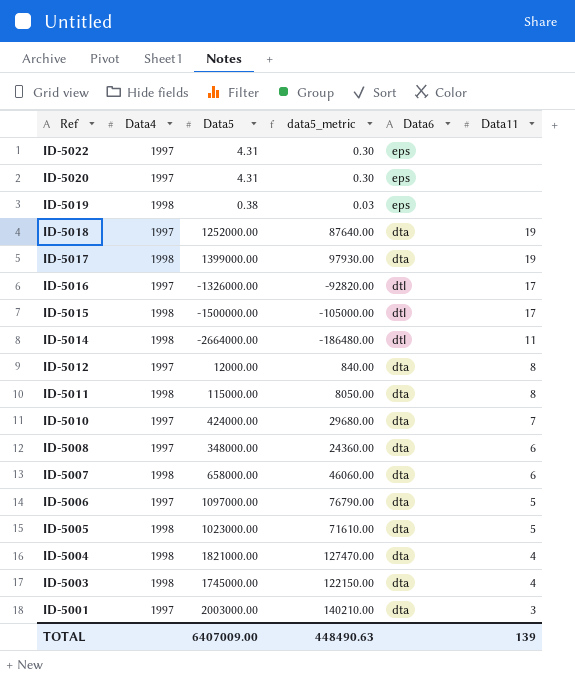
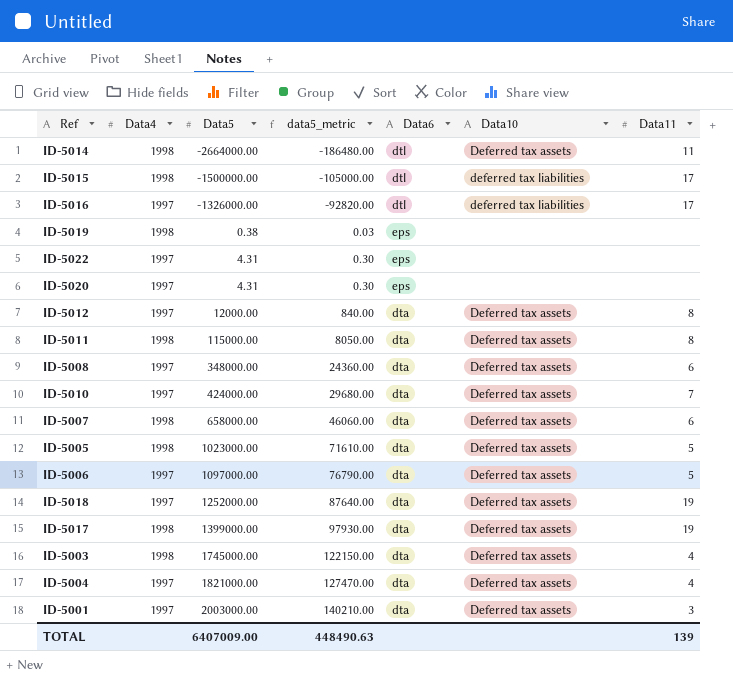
row order: Ref descending -> Data5 ascending
column Data10 | position: none -> 6
ID-5004 | Data4: 1998 -> 1997

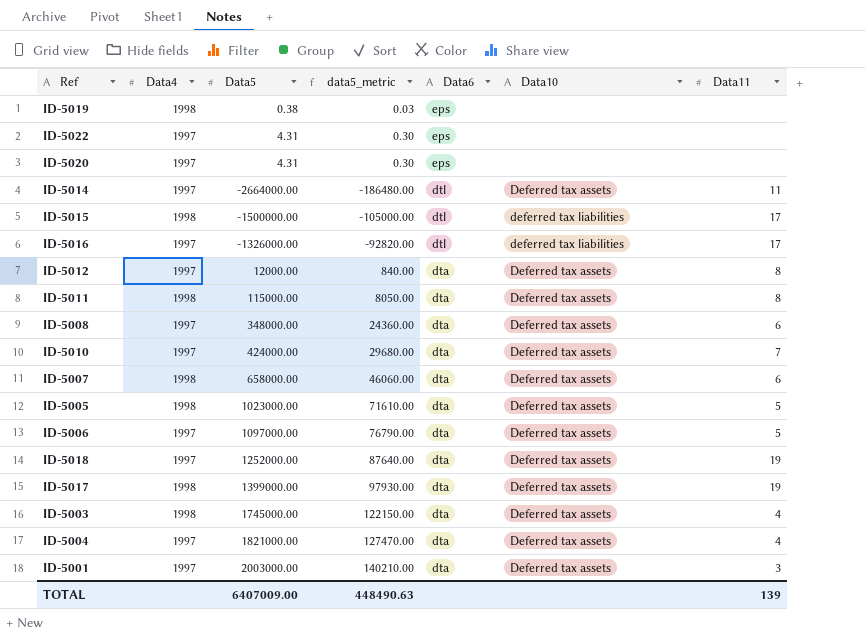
row order: Data5 ascending -> Data6 descending
ID-5014 | Data4: 1998 -> 1997

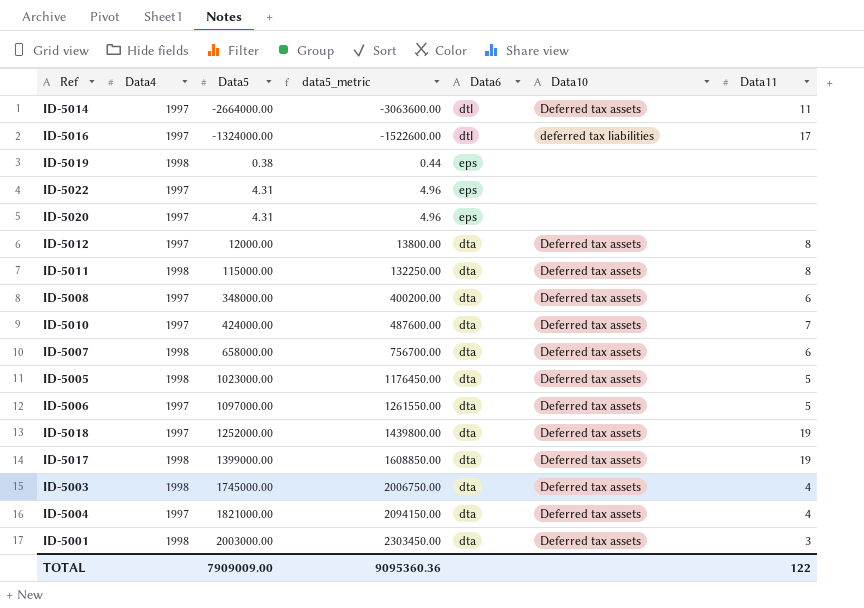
row order: Data6 descending -> Data5 ascending
column data5_metric | formula: [Data5] * 0.07 -> [Data5] * 1.15
row ID-5015: 1998 | -1500000.00 | -105000.00 | dtl | deferred tax liabilities | 17 -> none
ID-5016 | Data5: -1326000.00 -> -1324000.00
ID-5001 | Data4: 1997 -> 1998
TOTAL | Data5: 6407009.00 -> 7909009.00
TOTAL | data5_metric: 448490.63 -> 9095360.36
TOTAL | Data11: 139 -> 122

